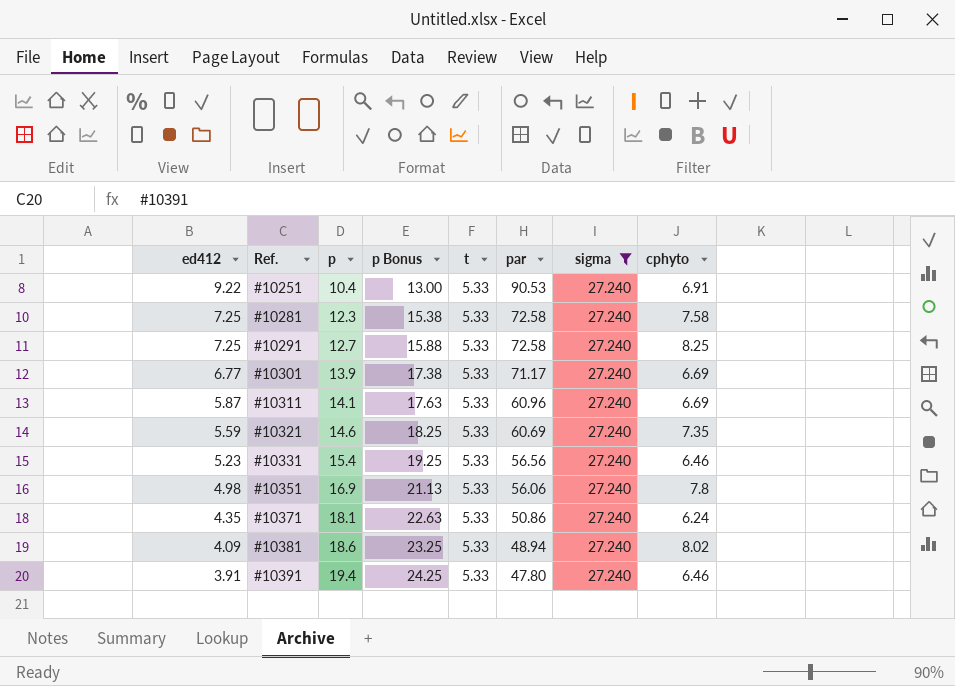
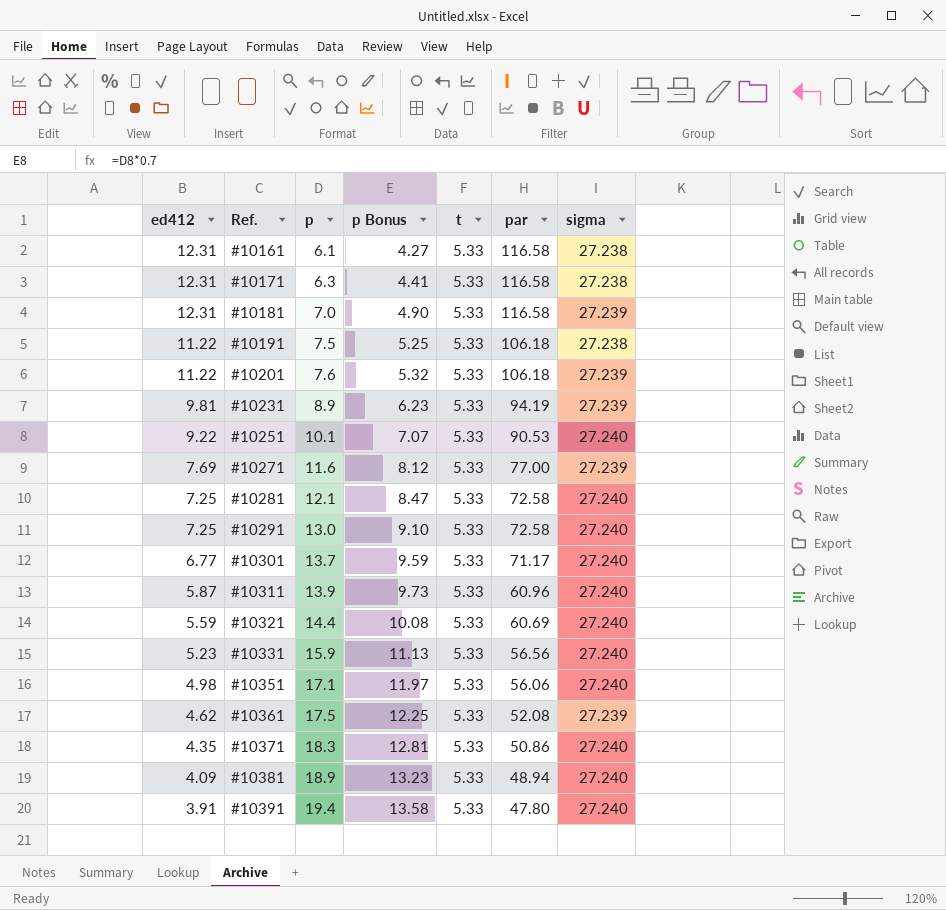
filter: sigma = 27.240 -> none
column cphyto | position: 8 -> none
column p Bonus | formula: [p] * 1.25 -> [p] * 0.7
#10251 | p: 10.4 -> 10.1
#10281 | p: 12.3 -> 12.1
#10291 | p: 12.7 -> 13.0
#10301 | p: 13.9 -> 13.7
#10311 | p: 14.1 -> 13.9
#10321 | p: 14.6 -> 14.4
#10331 | p: 15.4 -> 15.9
#10351 | p: 16.9 -> 17.1
#10371 | p: 18.1 -> 18.3
#10381 | p: 18.6 -> 18.9

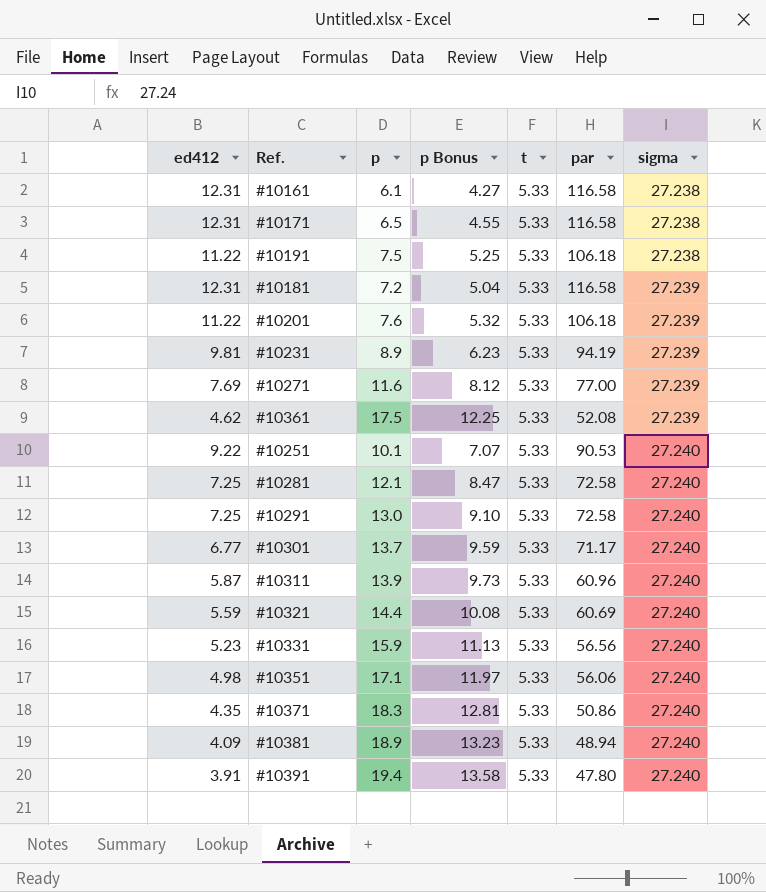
row order: ed412 descending -> sigma ascending
#10171 | p: 6.3 -> 6.5
#10171 | p Bonus: 4.41 -> 4.55
#10181 | p: 7.0 -> 7.2
#10181 | p Bonus: 4.90 -> 5.04

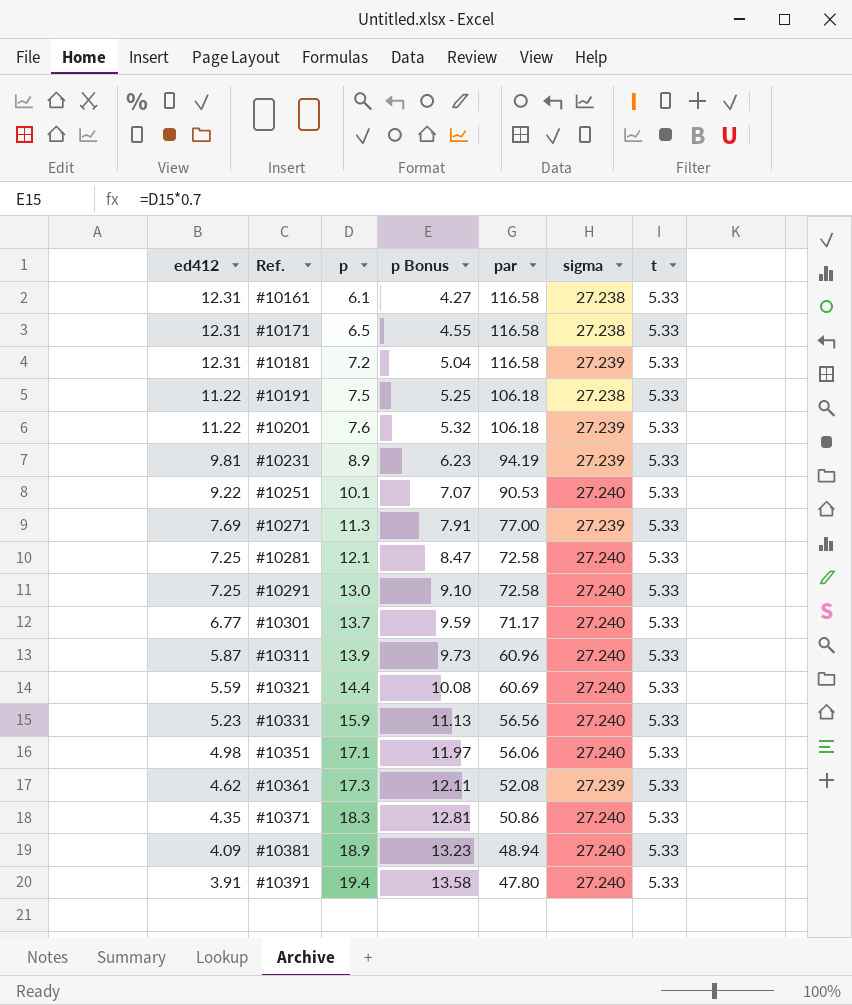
row order: sigma ascending -> ed412 descending
column t | position: 5 -> 7
#10271 | p: 11.6 -> 11.3
#10271 | p Bonus: 8.12 -> 7.91
#10361 | p: 17.5 -> 17.3
#10361 | p Bonus: 12.25 -> 12.11

